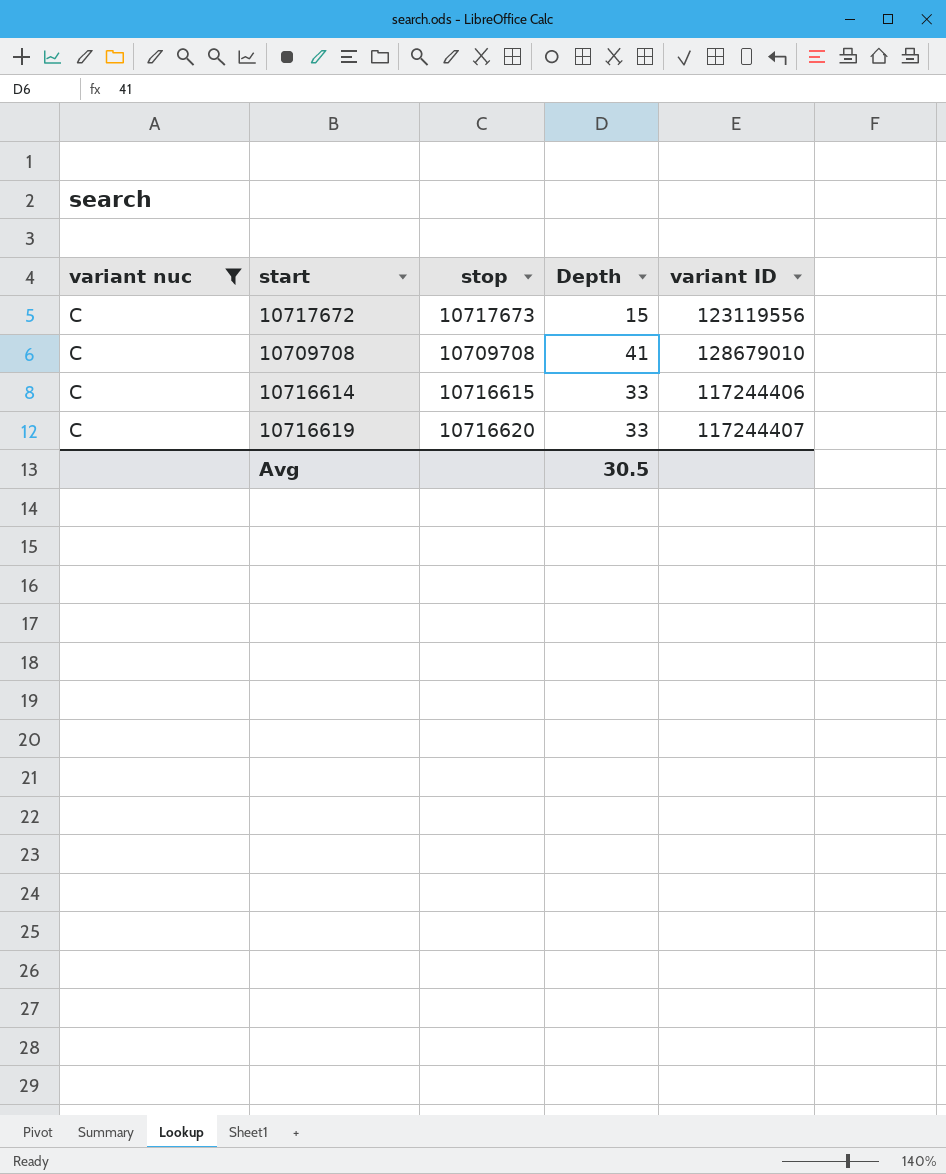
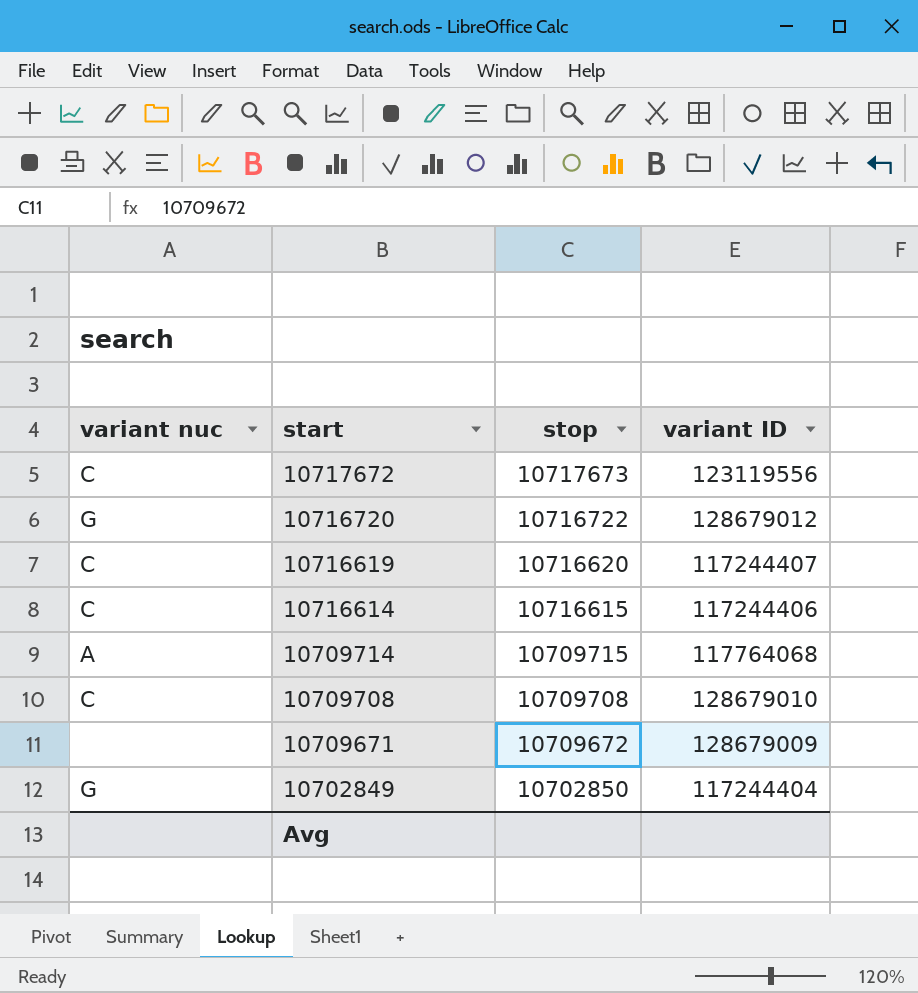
filter: variant nuc = C -> none
row order: none -> start descending
column Depth | position: 4 -> none

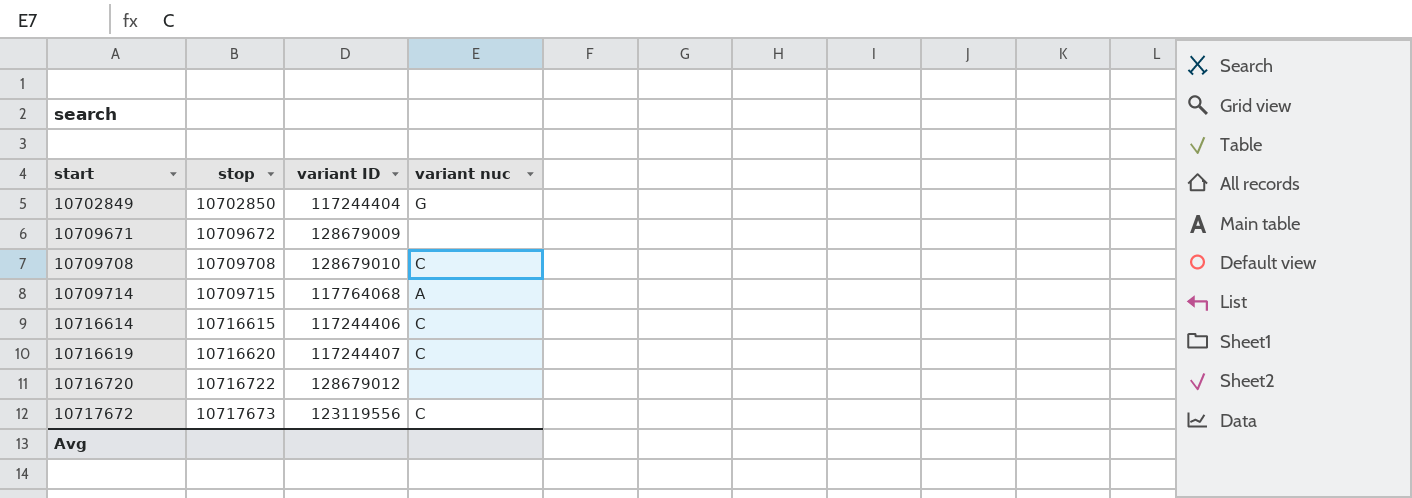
row order: start descending -> start ascending
column variant nuc | position: 1 -> 4
10716720 | variant nuc: G -> none

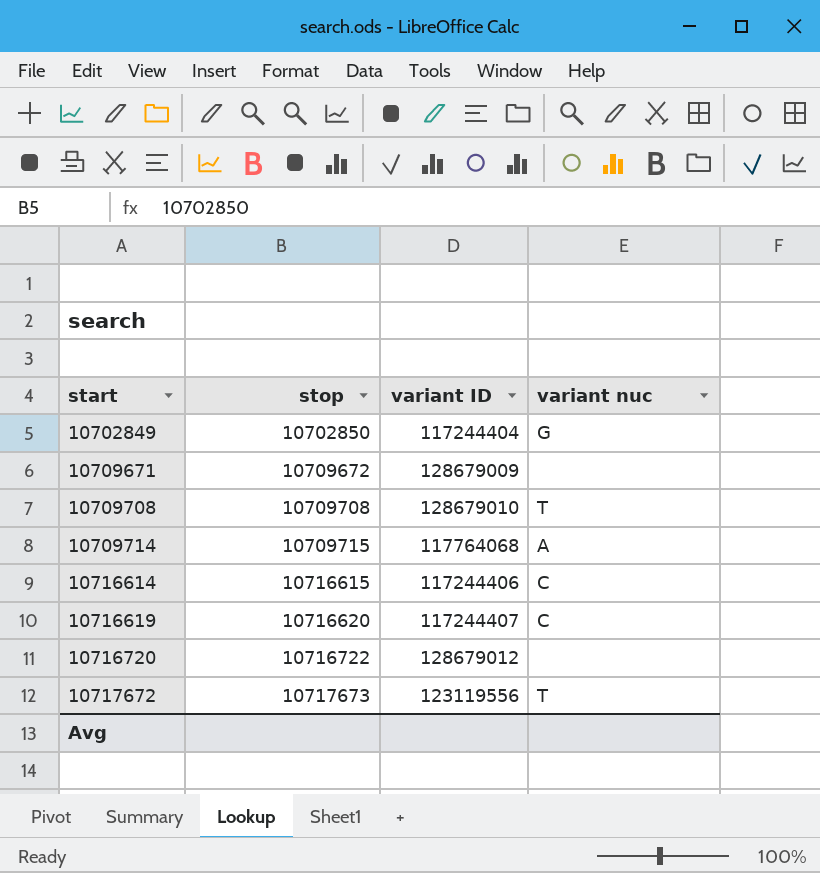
10709708 | variant nuc: C -> T
10717672 | variant nuc: C -> T

